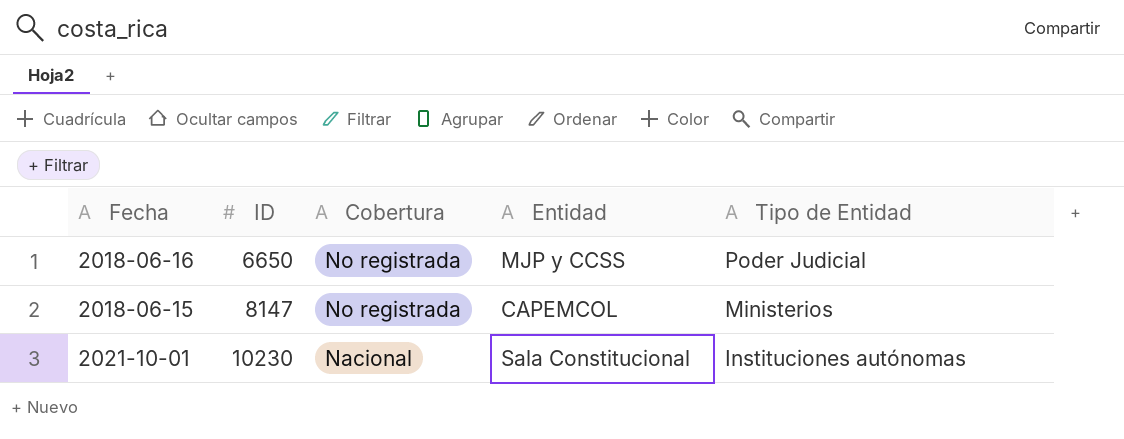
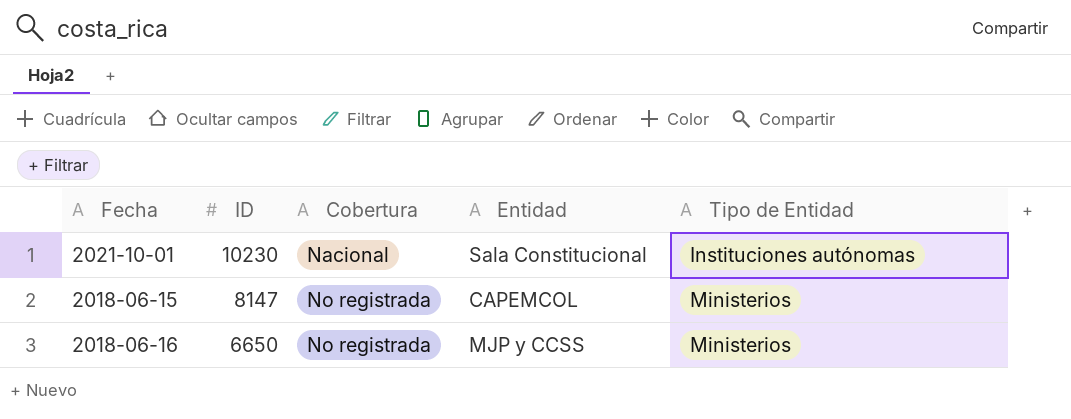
row order: ID ascending -> ID descending
2018-06-16 | Tipo de Entidad: Poder Judicial -> Ministerios

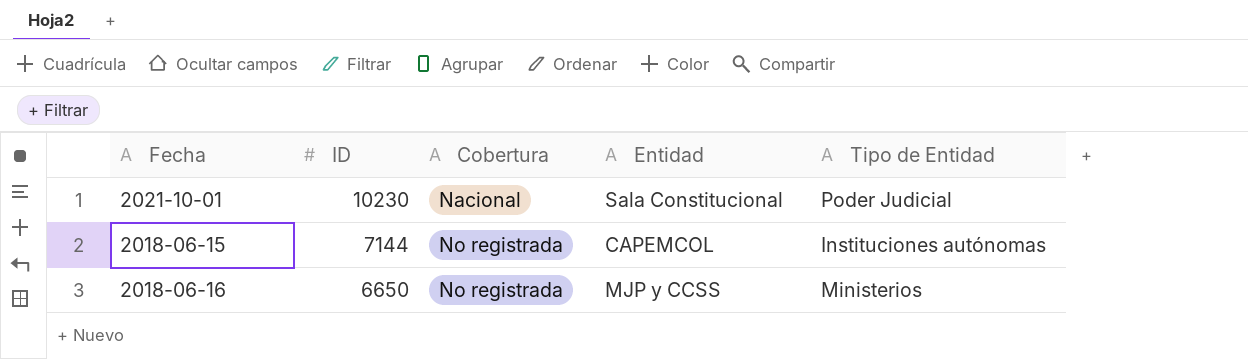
2021-10-01 | Tipo de Entidad: Instituciones autónomas -> Poder Judicial
2018-06-15 | ID: 8147 -> 7144
2018-06-15 | Tipo de Entidad: Ministerios -> Instituciones autónomas

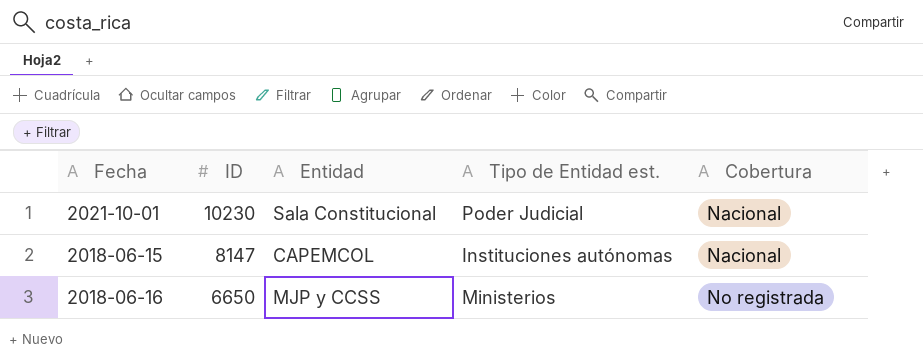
column name: Tipo de Entidad -> Tipo de Entidad est.
column Cobertura | position: 3 -> 5
2018-06-15 | ID: 7144 -> 8147
2018-06-15 | Cobertura: No registrada -> Nacional

